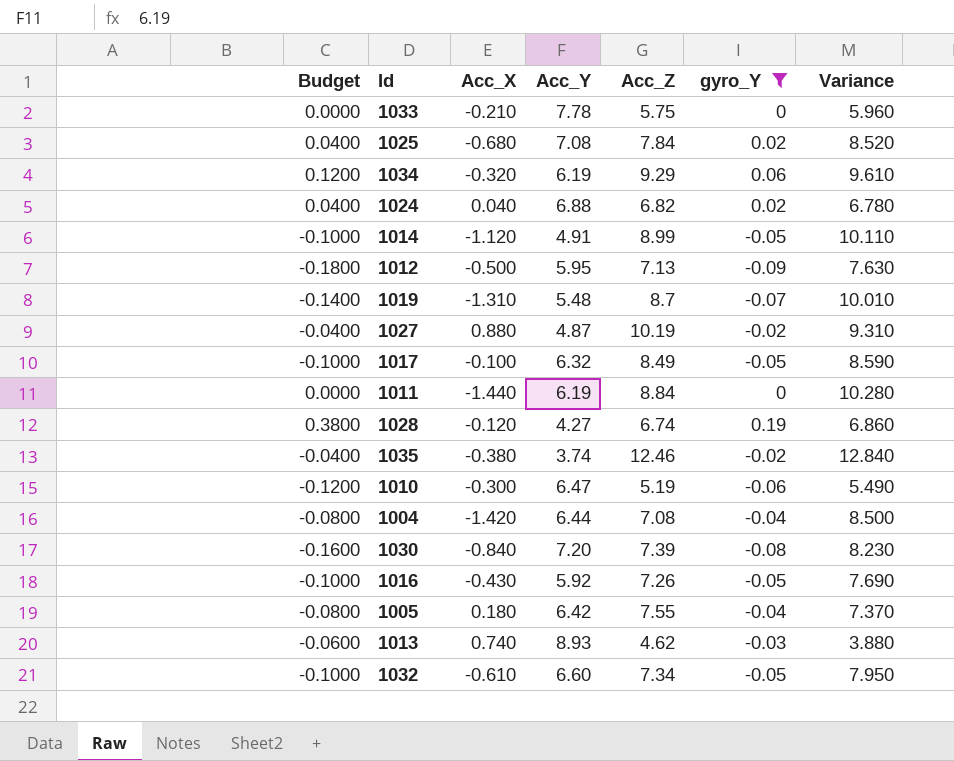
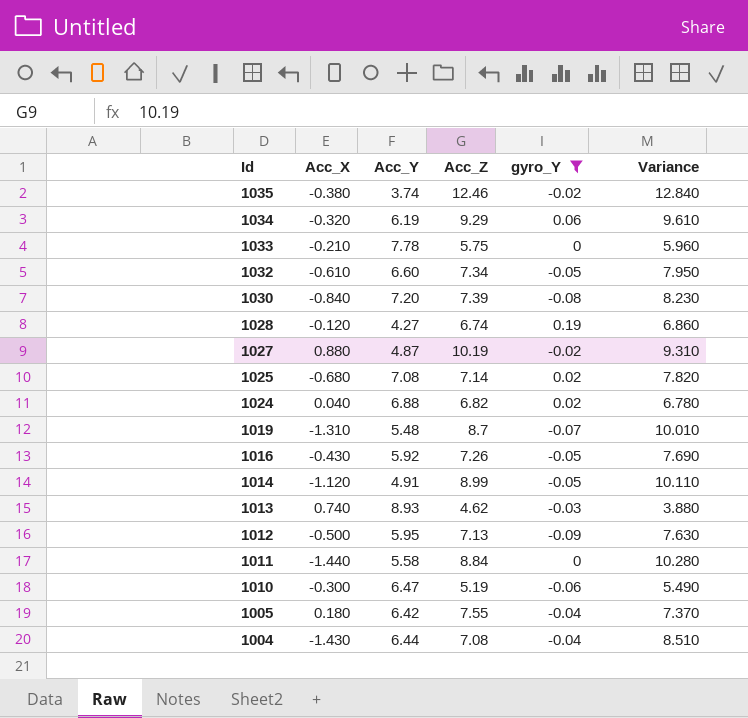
row order: none -> Id descending
column Budget | formula: [gyro_Y] * 2 -> none
row 1017: -0.1000 | -0.100 | 6.32 | 8.49 | -0.05 | 8.590 -> none
1025 | Acc_Z: 7.84 -> 7.14
1025 | Variance: 8.520 -> 7.820
1011 | Acc_Y: 6.19 -> 5.58
1004 | Acc_X: -1.420 -> -1.430
1004 | Variance: 8.500 -> 8.510

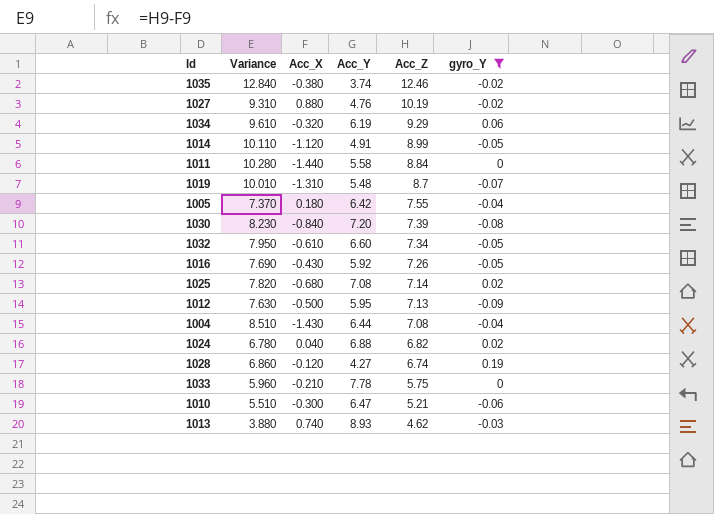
row order: Id descending -> Acc_Z descending
column Variance | position: 6 -> 2
1027 | Acc_Y: 4.87 -> 4.76
1010 | Variance: 5.490 -> 5.510
1010 | Acc_Z: 5.19 -> 5.21

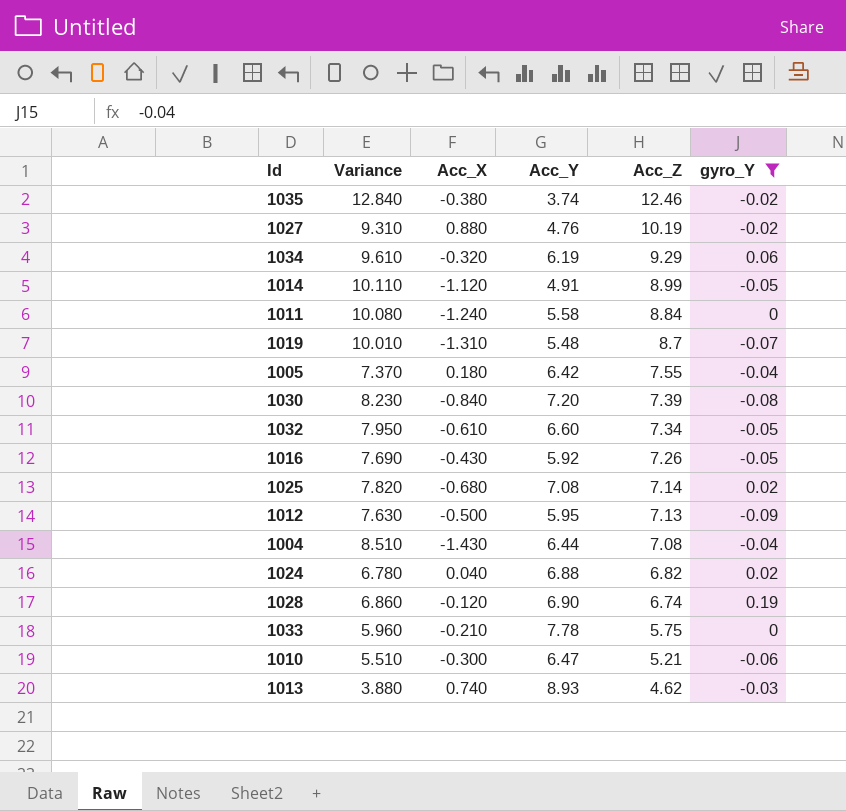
1011 | Variance: 10.280 -> 10.080
1011 | Acc_X: -1.440 -> -1.240
1028 | Acc_Y: 4.27 -> 6.90

